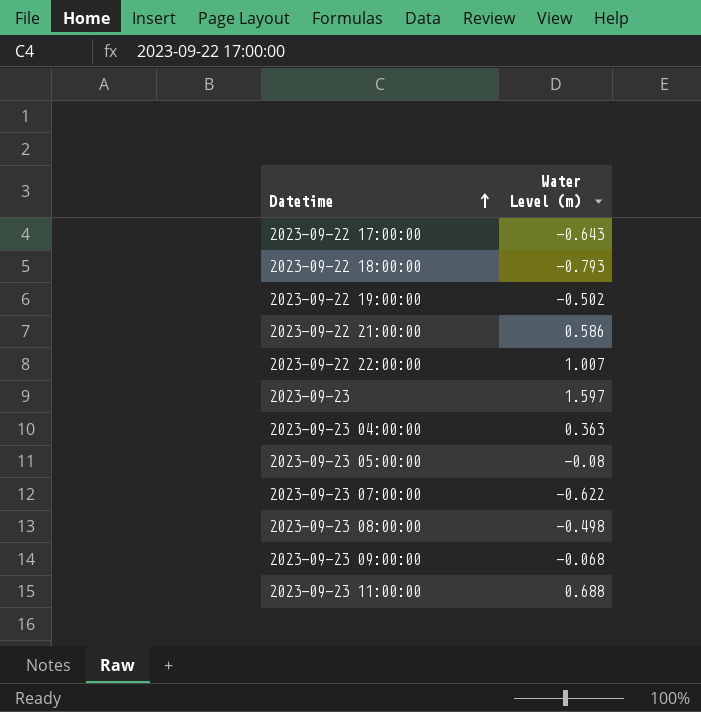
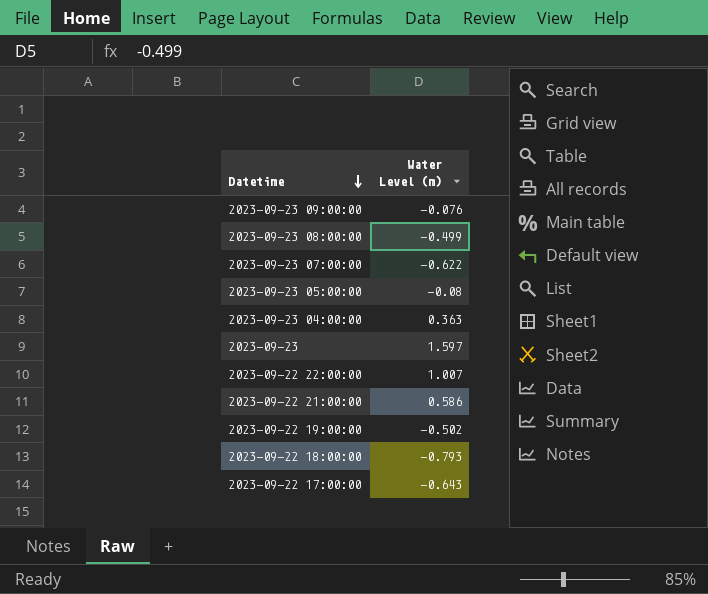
row order: Datetime ascending -> Datetime descending
row 2023-09-23 11:00:00: 0.688 -> none
2023-09-23 09:00:00 | Water Level (m): -0.068 -> -0.076
2023-09-23 08:00:00 | Water Level (m): -0.498 -> -0.499

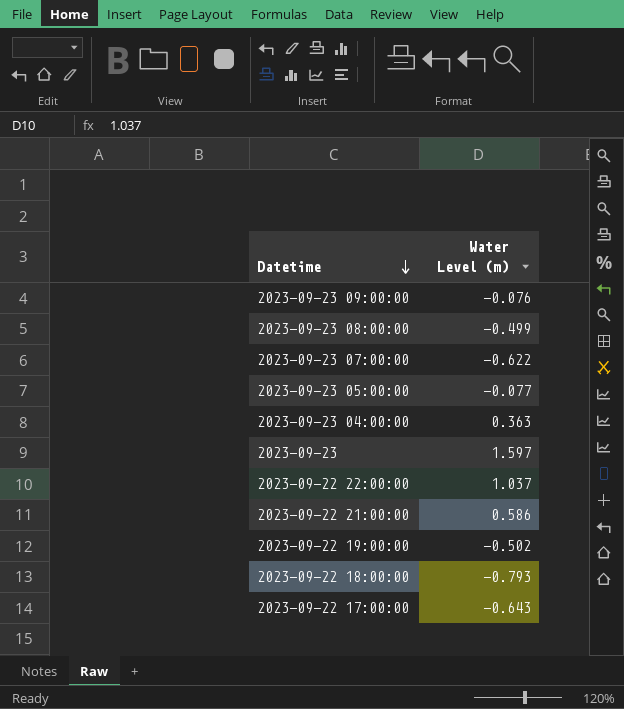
2023-09-23 05:00:00 | Water Level (m): -0.08 -> -0.077
2023-09-22 22:00:00 | Water Level (m): 1.007 -> 1.037

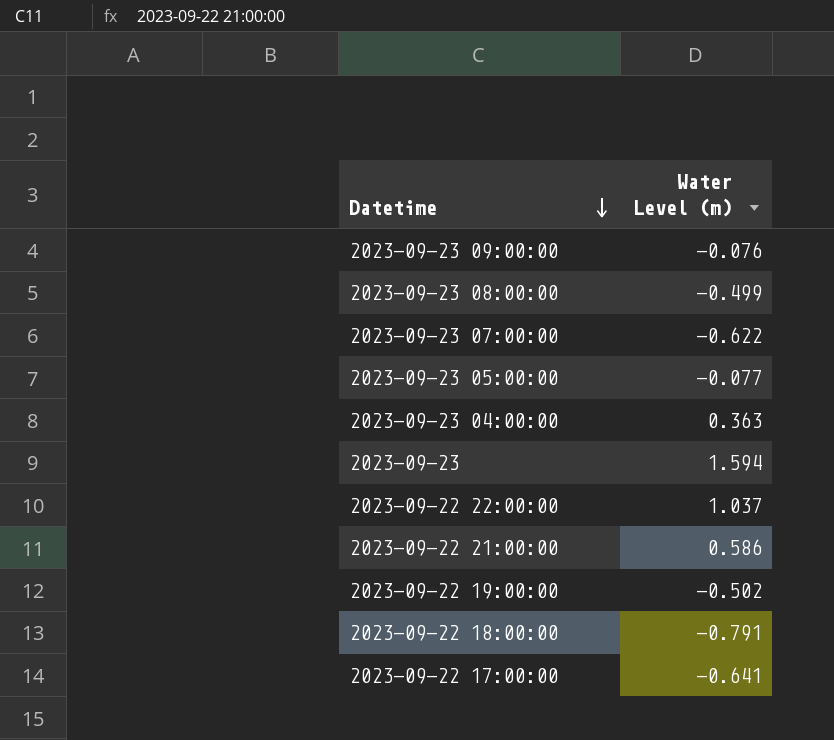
2023-09-23 | Water Level (m): 1.597 -> 1.594
2023-09-22 18:00:00 | Water Level (m): -0.793 -> -0.791
2023-09-22 17:00:00 | Water Level (m): -0.643 -> -0.641

